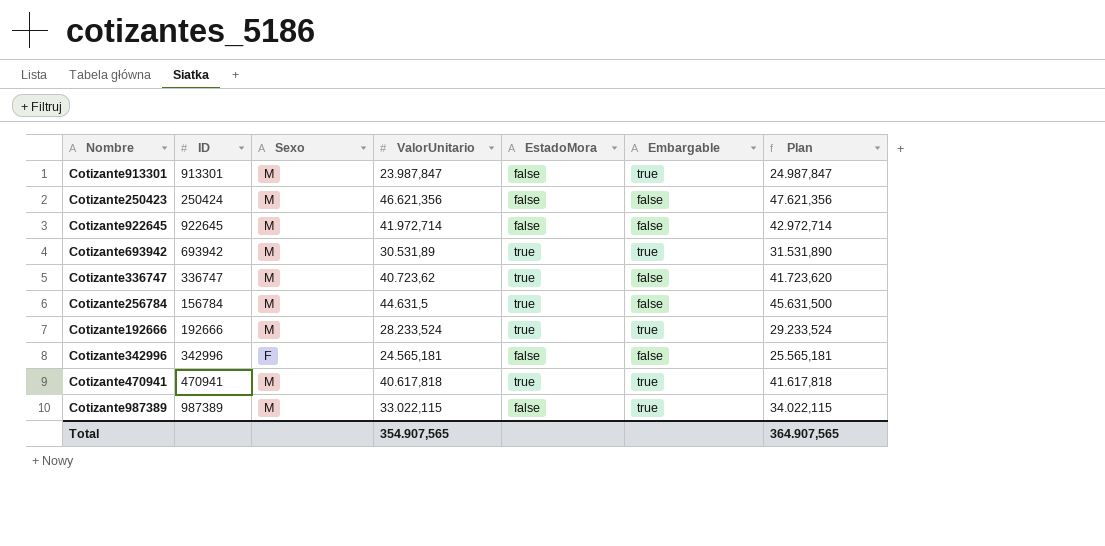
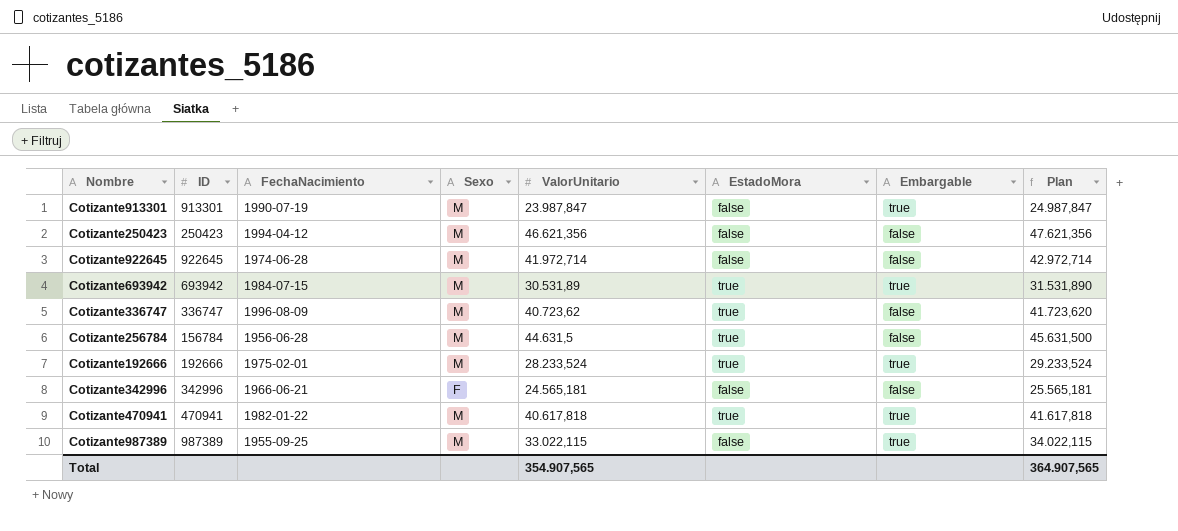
column FechaNacimiento | position: none -> 3
Cotizante250423 | ID: 250424 -> 250423

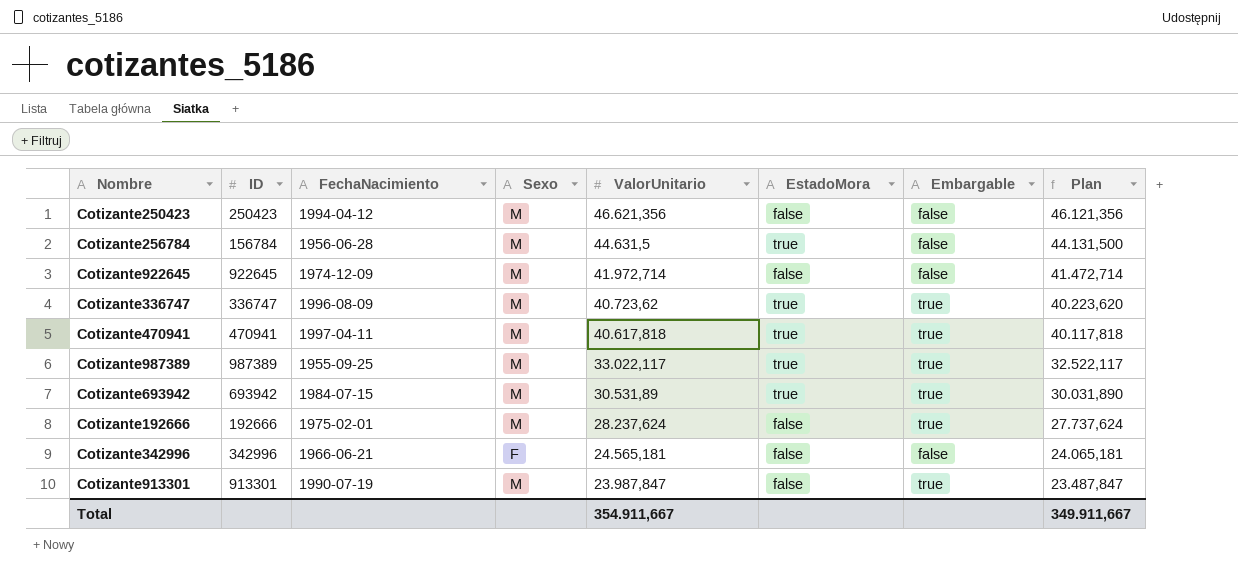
row order: none -> ValorUnitario descending
column Plan | formula: [ValorUnitario] + 1000 -> [ValorUnitario] - 500
Cotizante922645 | FechaNacimiento: 1974-06-28 -> 1974-12-09
Cotizante336747 | Embargable: false -> true
Cotizante470941 | FechaNacimiento: 1982-01-22 -> 1997-04-11
Cotizante987389 | ValorUnitario: 33.022,115 -> 33.022,117
Cotizante987389 | EstadoMora: false -> true
Cotizante192666 | ValorUnitario: 28.233,524 -> 28.237,624
Cotizante192666 | EstadoMora: true -> false
Total | ValorUnitario: 354.907,565 -> 354.911,667
Total | Plan: 364.907,565 -> 349.911,667

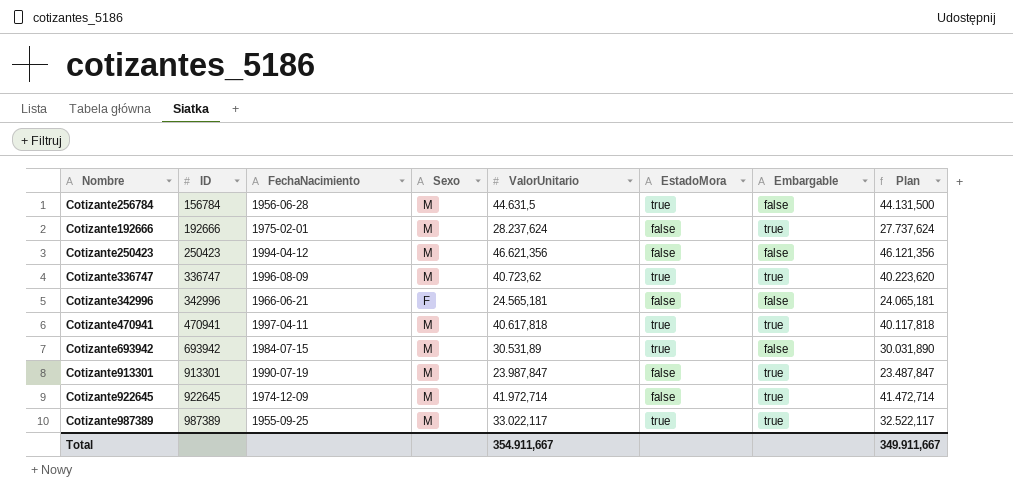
row order: ValorUnitario descending -> ID ascending
Cotizante693942 | Embargable: true -> false
Cotizante922645 | Embargable: false -> true

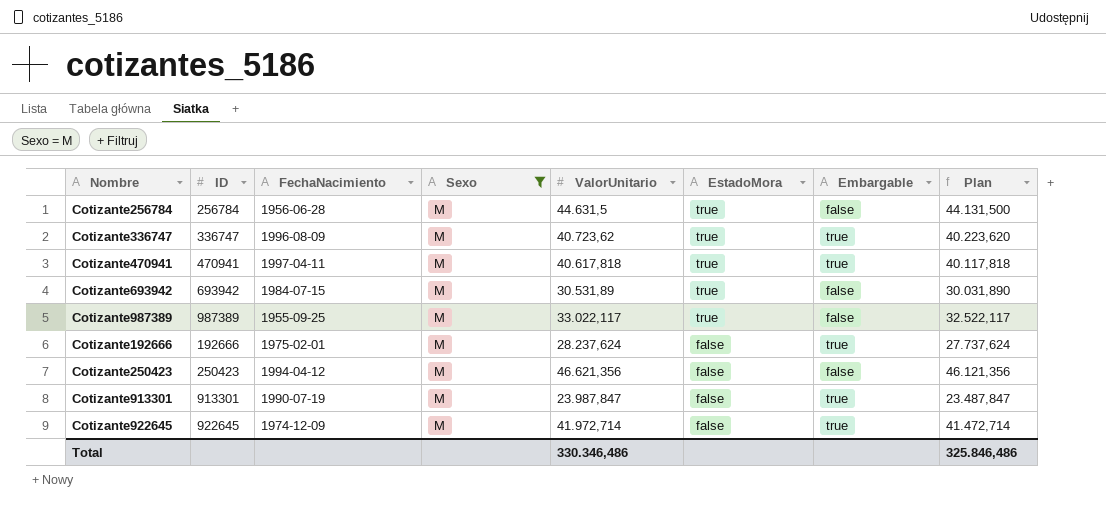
filter: none -> Sexo = M
row order: ID ascending -> EstadoMora descending
Cotizante256784 | ID: 156784 -> 256784
Cotizante987389 | Embargable: true -> false
Total | ValorUnitario: 354.911,667 -> 330.346,486
Total | Plan: 349.911,667 -> 325.846,486

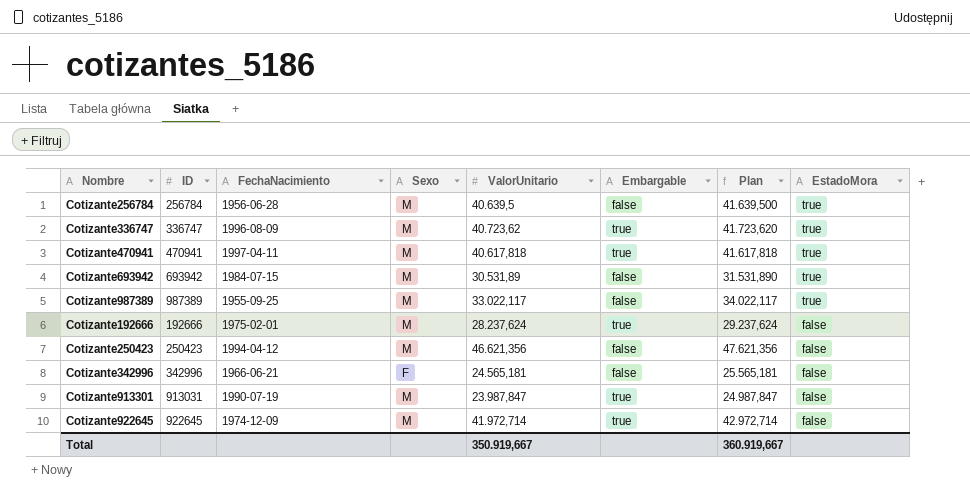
filter: Sexo = M -> none
column Plan | formula: [ValorUnitario] - 500 -> [ValorUnitario] + 1000
column EstadoMora | position: 6 -> 8
Cotizante256784 | ValorUnitario: 44.631,5 -> 40.639,5
Cotizante913301 | ID: 913301 -> 913031
Total | ValorUnitario: 330.346,486 -> 350.919,667
Total | Plan: 325.846,486 -> 360.919,667

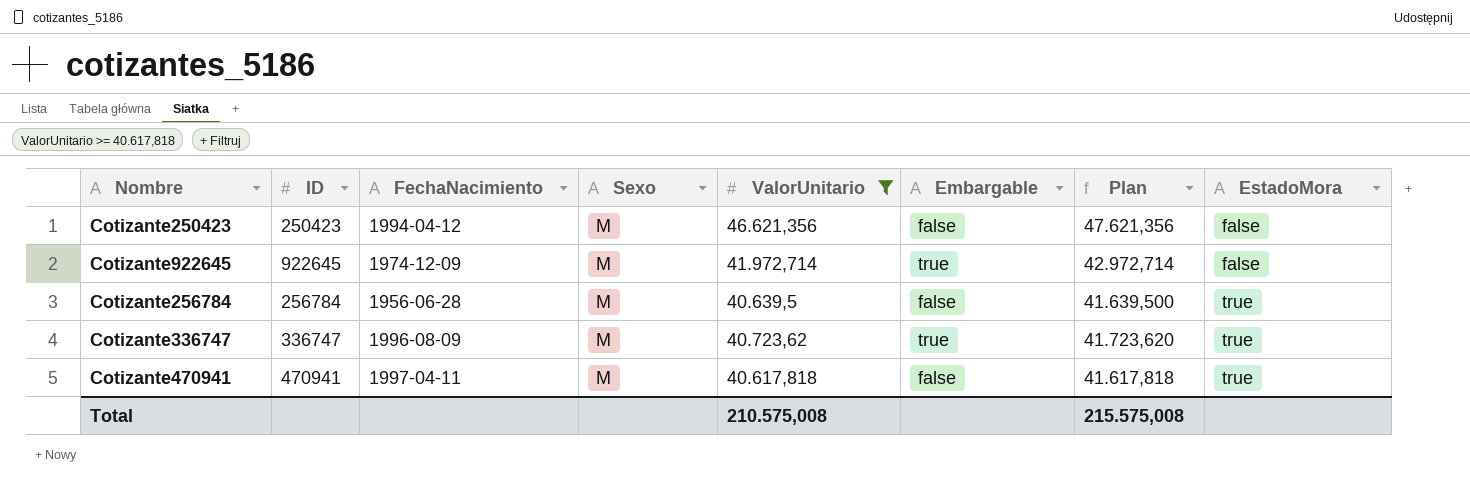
filter: none -> ValorUnitario >= 40.617,818
row order: EstadoMora descending -> EstadoMora ascending
Cotizante470941 | Embargable: true -> false
Total | ValorUnitario: 350.919,667 -> 210.575,008
Total | Plan: 360.919,667 -> 215.575,008

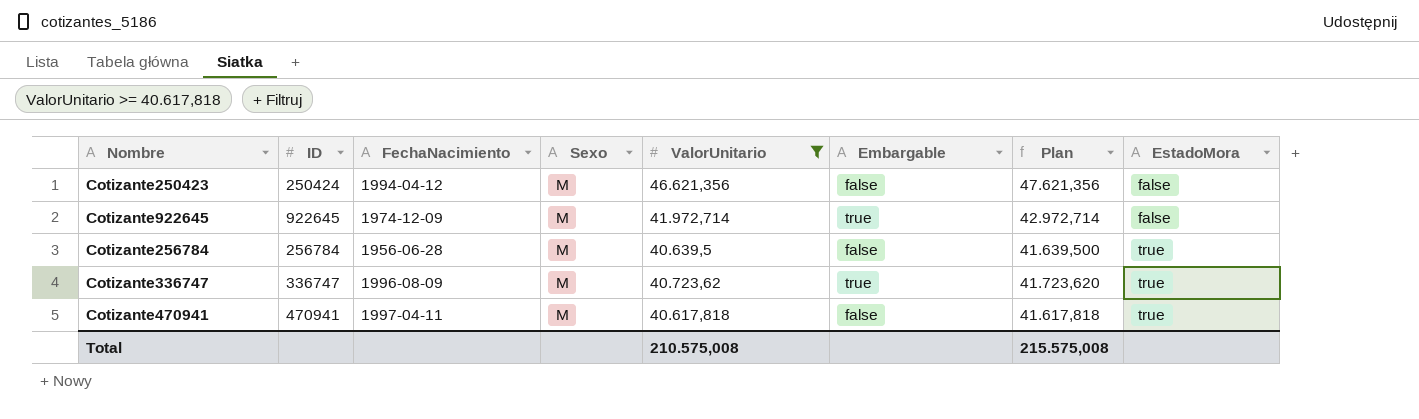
Cotizante250423 | ID: 250423 -> 250424

